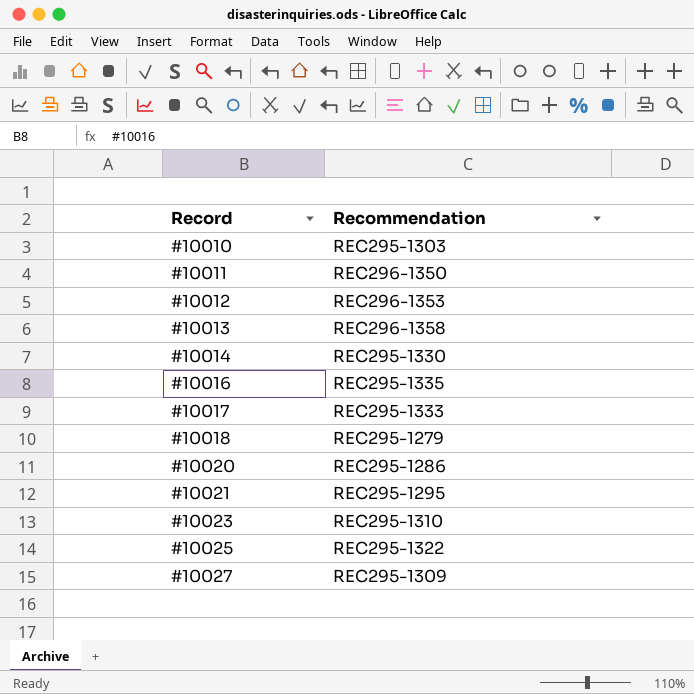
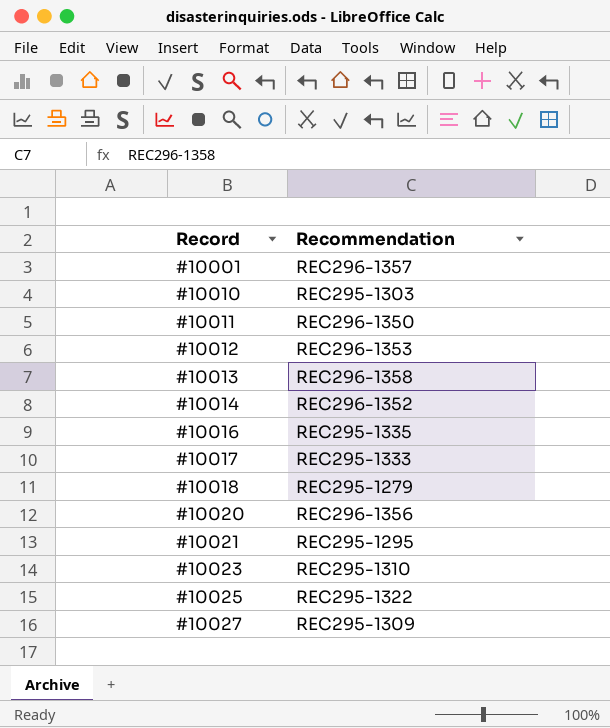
row #10001: none -> REC296-1357
#10014 | Recommendation: REC295-1330 -> REC296-1352
#10020 | Recommendation: REC295-1286 -> REC296-1356

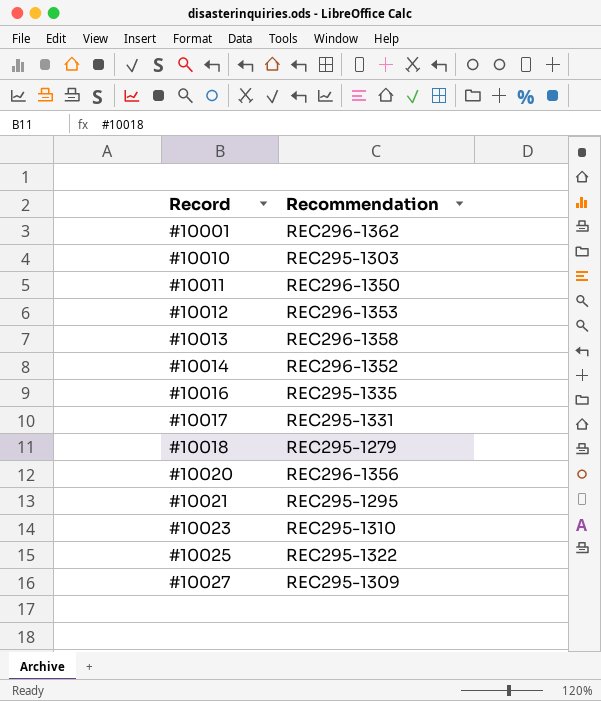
#10001 | Recommendation: REC296-1357 -> REC296-1362
#10017 | Recommendation: REC295-1333 -> REC295-1331

